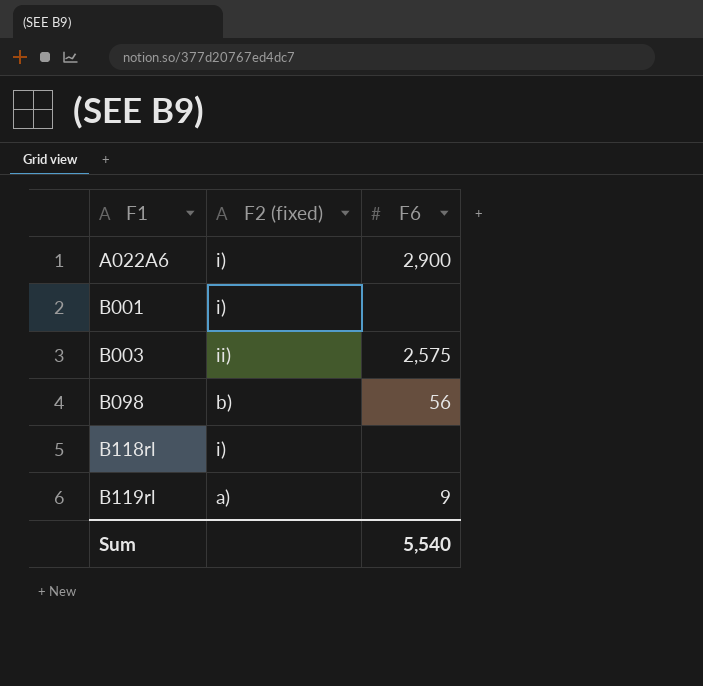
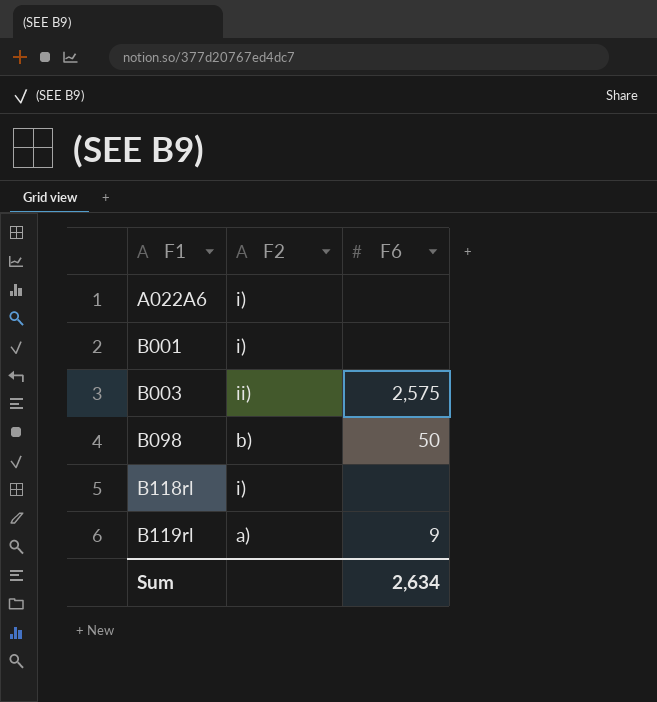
column name: F2 (fixed) -> F2
A022A6 | F6: 2,900 -> none
B098 | F6: 56 -> 50
Sum | F6: 5,540 -> 2,634

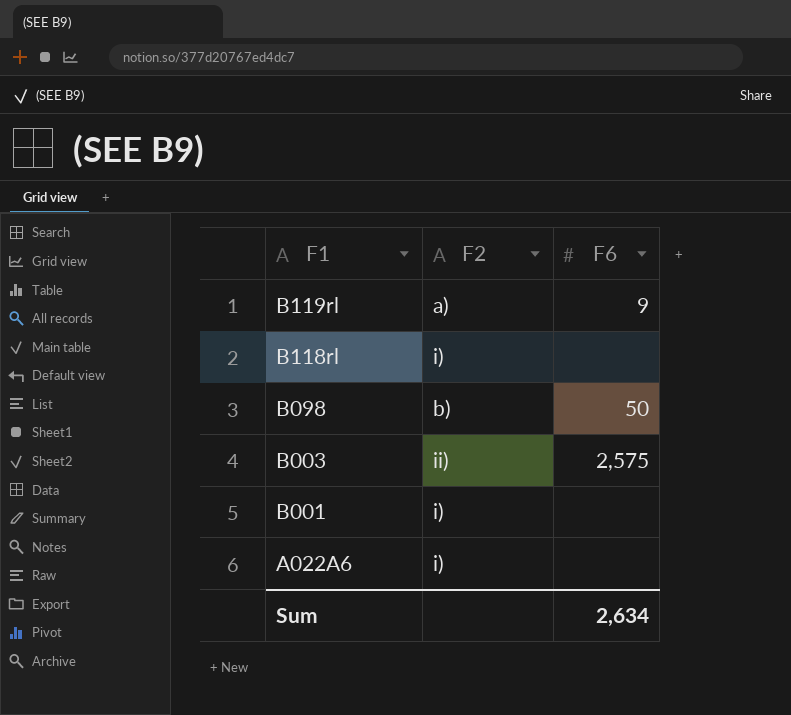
row order: F1 ascending -> F1 descending

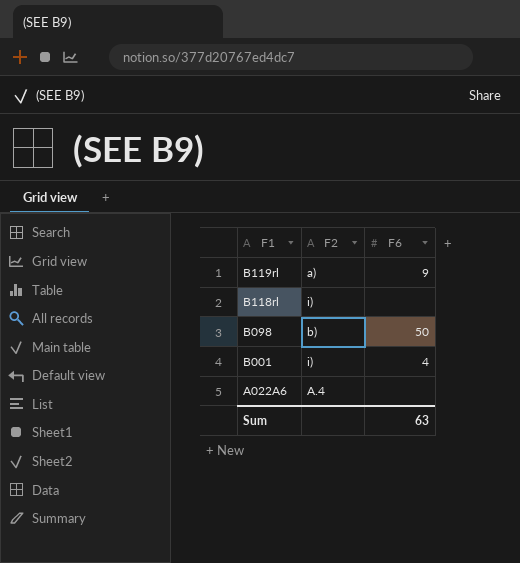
row B003: ii) | 2,575 -> none
B001 | F6: none -> 4
A022A6 | F2: i) -> A.4
Sum | F6: 2,634 -> 63

